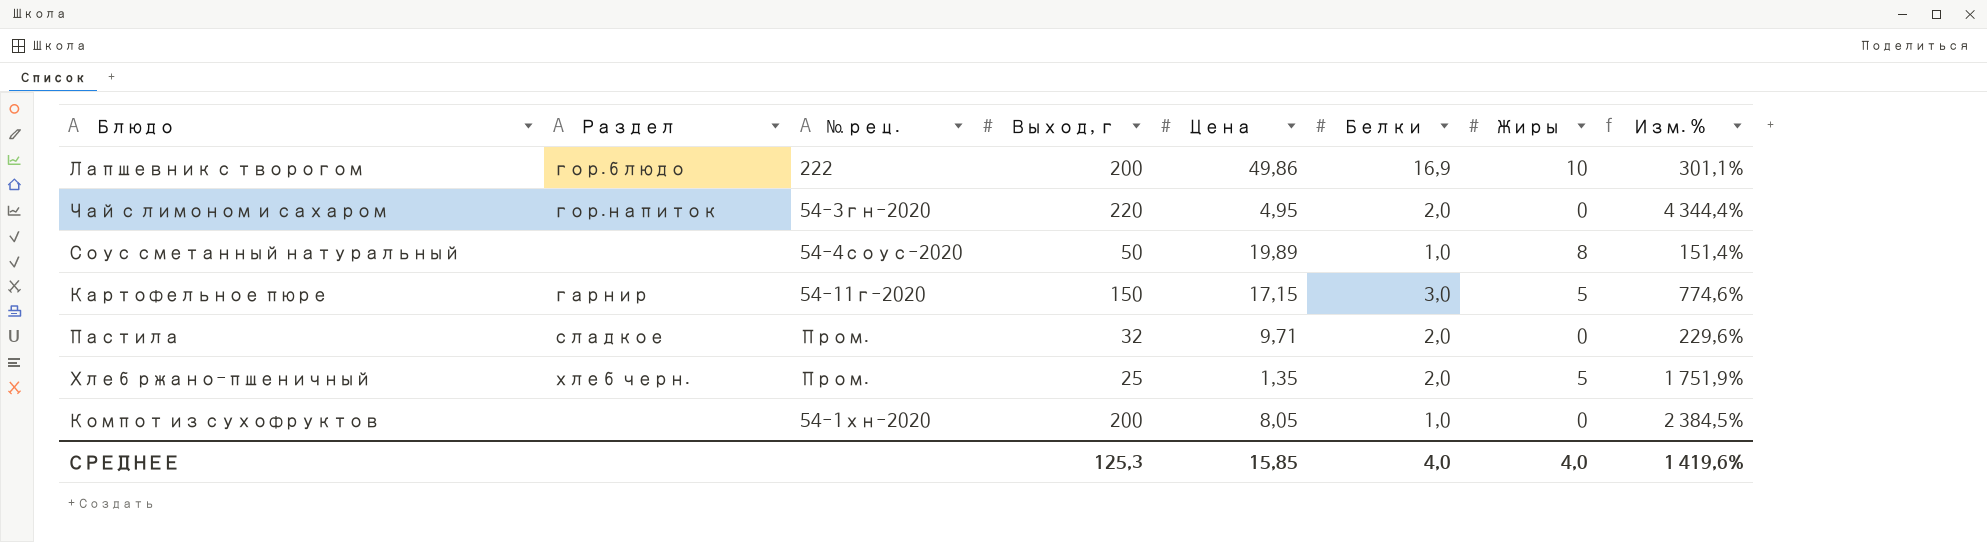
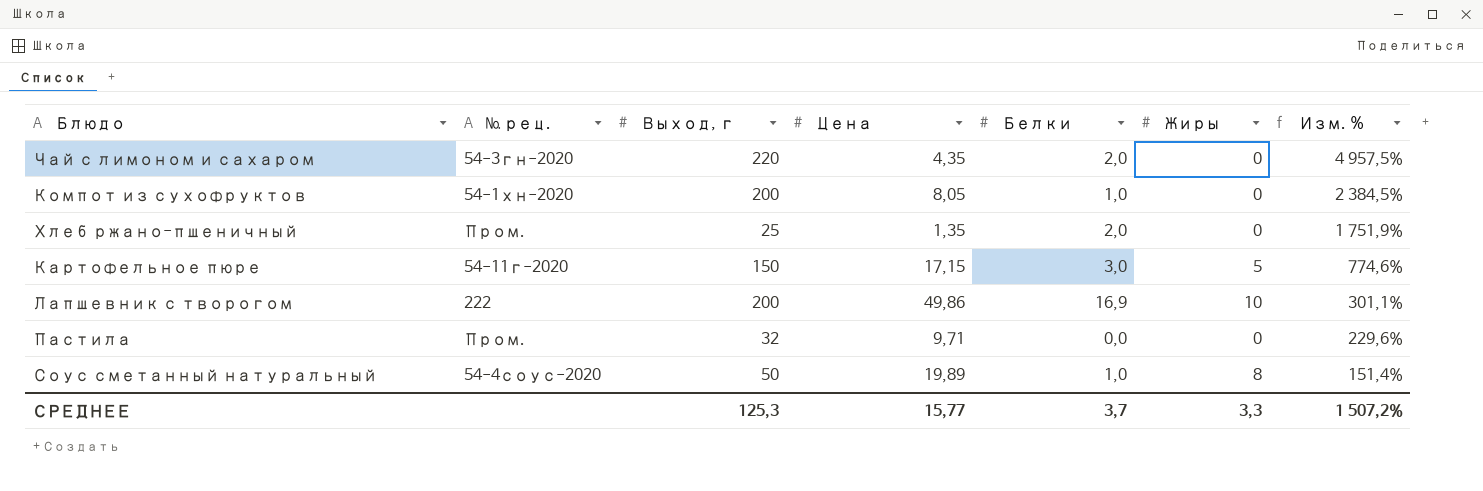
row order: none -> Изм. % descending
column Раздел | position: 2 -> none
Чай с лимоном и сахаром | Цена: 4,95 -> 4,35
Чай с лимоном и сахаром | Изм. %: 4 344,4% -> 4 957,5%
Хлеб ржано-пшеничный | Жиры: 5 -> 0
Пастила | Белки: 2,0 -> 0,0
СРЕДНЕЕ | Цена: 15,85 -> 15,77
СРЕДНЕЕ | Белки: 4,0 -> 3,7
СРЕДНЕЕ | Жиры: 4,0 -> 3,3
СРЕДНЕЕ | Изм. %: 1 419,6% -> 1 507,2%

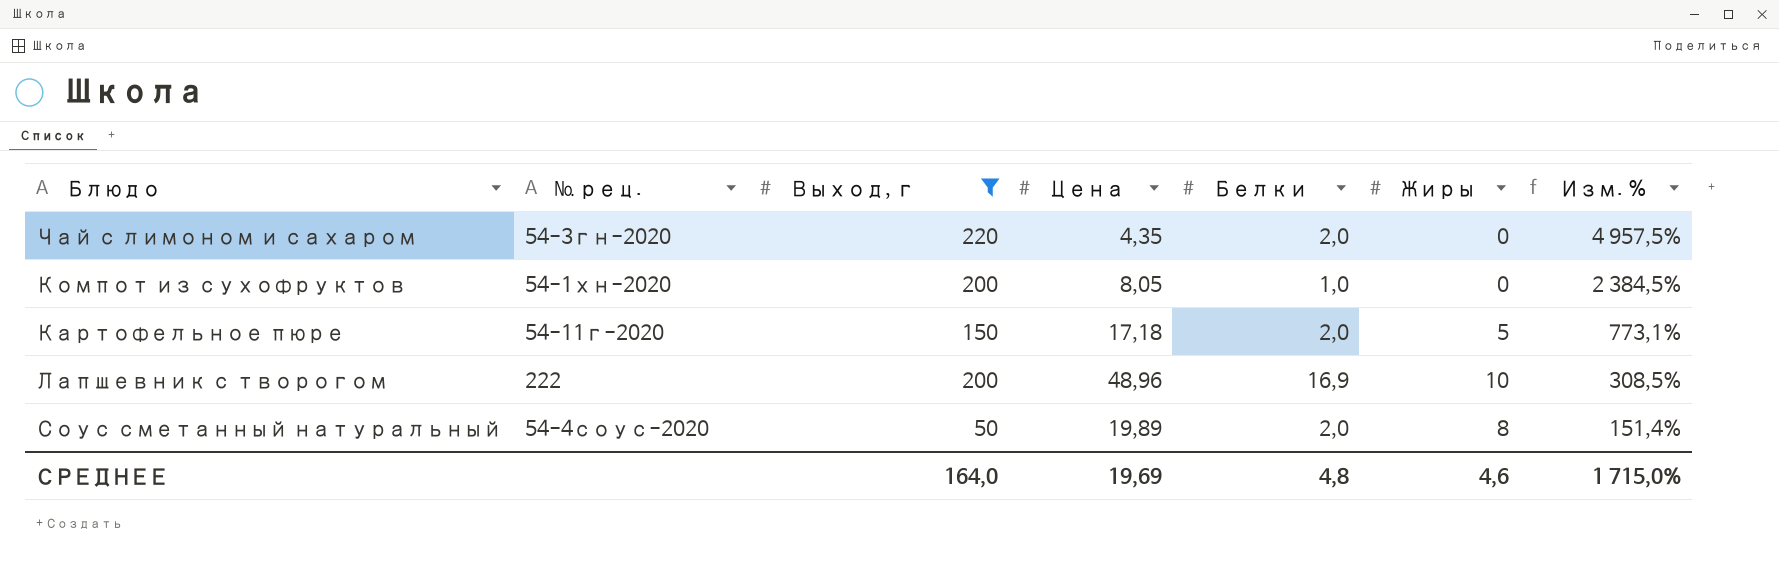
filter: none -> Выход, г >= 50
Картофельное пюре | Цена: 17,15 -> 17,18
Картофельное пюре | Белки: 3,0 -> 2,0
Картофельное пюре | Изм. %: 774,6% -> 773,1%
Лапшевник с творогом | Цена: 49,86 -> 48,96
Лапшевник с творогом | Изм. %: 301,1% -> 308,5%
Соус сметанный натуральный | Белки: 1,0 -> 2,0
СРЕДНЕЕ | Выход, г: 125,3 -> 164,0
СРЕДНЕЕ | Цена: 15,77 -> 19,69
СРЕДНЕЕ | Белки: 3,7 -> 4,8
СРЕДНЕЕ | Жиры: 3,3 -> 4,6
СРЕДНЕЕ | Изм. %: 1 507,2% -> 1 715,0%

